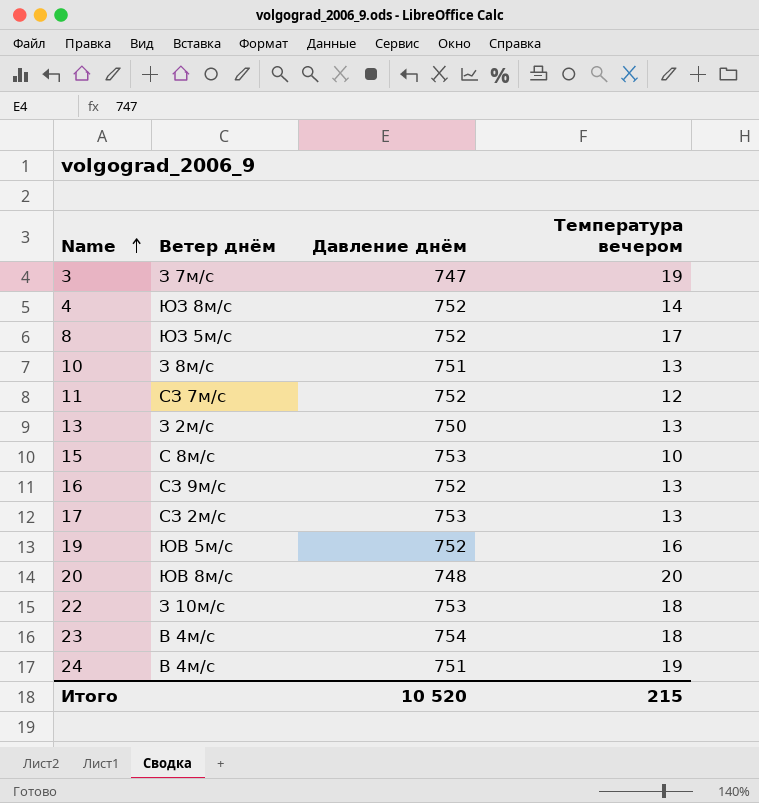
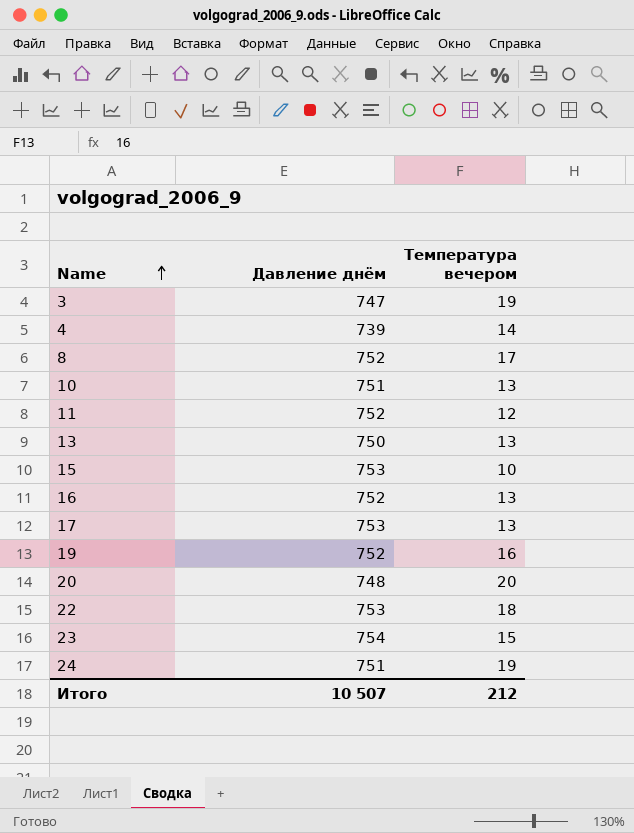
column Ветер днём | position: 2 -> none
4 | Давление днём: 752 -> 739
23 | Температура вечером: 18 -> 15
Итого | Давление днём: 10 520 -> 10 507
Итого | Температура вечером: 215 -> 212

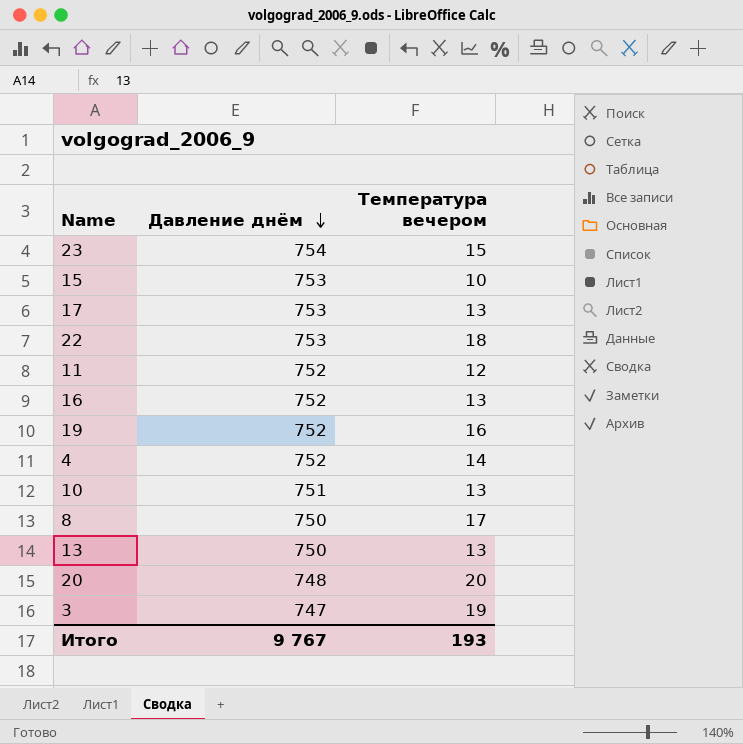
row order: Name ascending -> Давление днём descending
row 24: 751 | 19 -> none
4 | Давление днём: 739 -> 752
8 | Давление днём: 752 -> 750
Итого | Давление днём: 10 507 -> 9 767
Итого | Температура вечером: 212 -> 193

